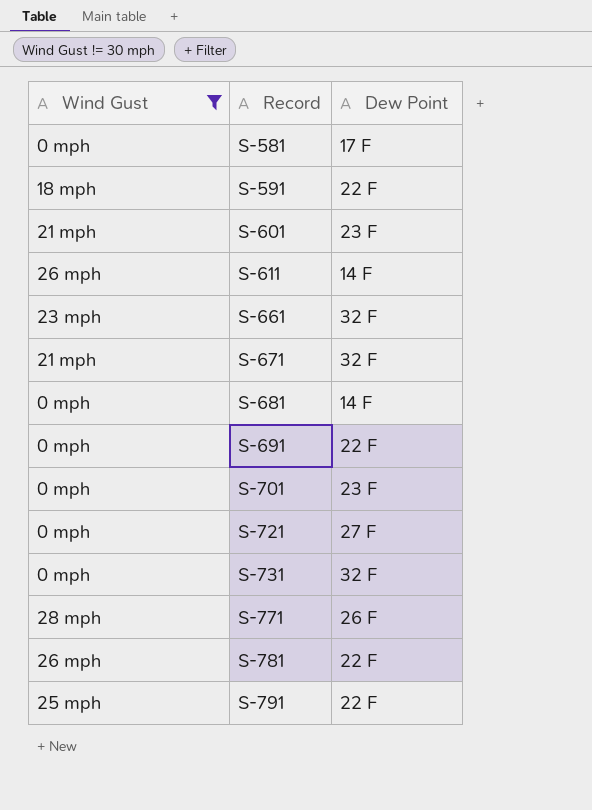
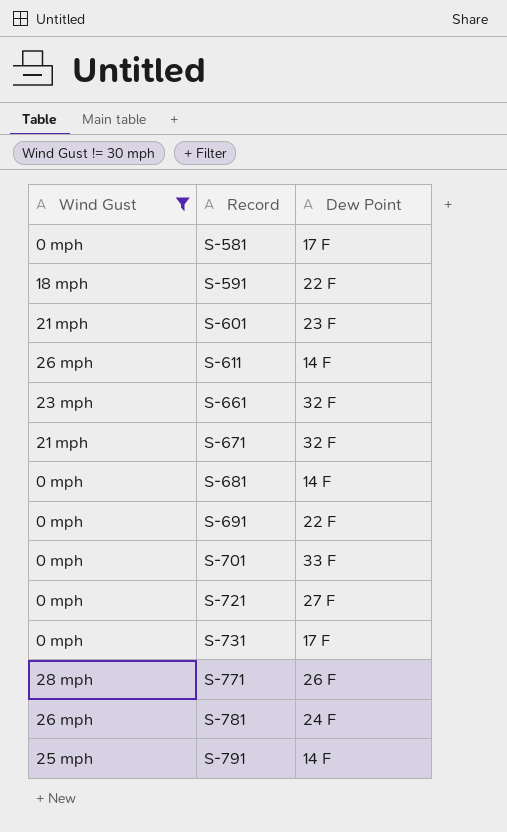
S-701 | Dew Point: 23 F -> 33 F
S-731 | Dew Point: 32 F -> 17 F
S-781 | Dew Point: 22 F -> 24 F
S-791 | Dew Point: 22 F -> 14 F

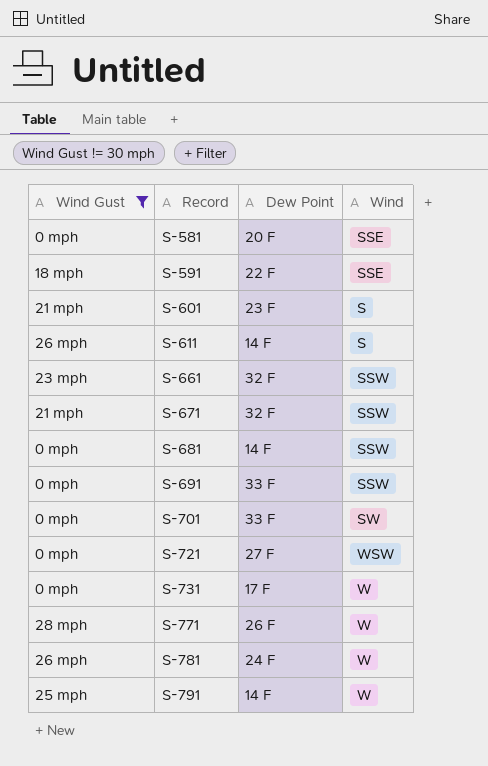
column Wind | position: none -> 4
S-581 | Dew Point: 17 F -> 20 F
S-691 | Dew Point: 22 F -> 33 F

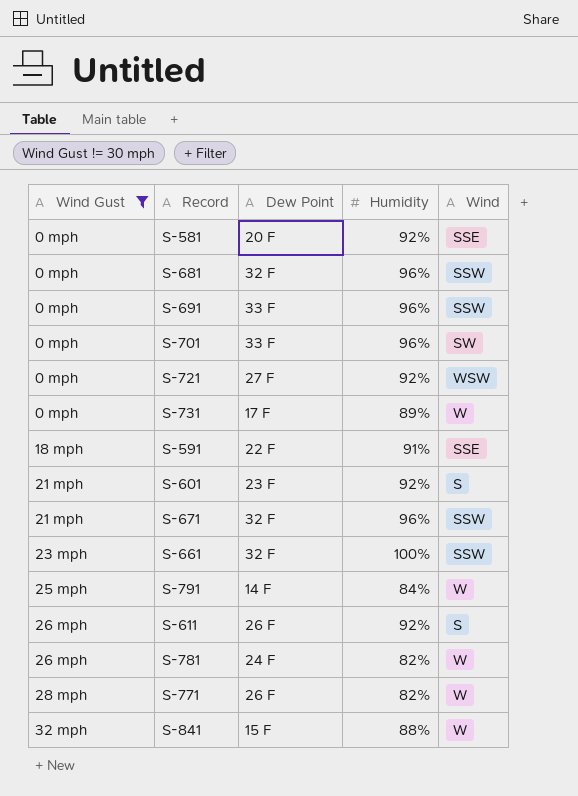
row order: Record ascending -> Wind Gust ascending
column Humidity | position: none -> 4
S-681 | Dew Point: 14 F -> 32 F
S-611 | Dew Point: 14 F -> 26 F
row S-841: none -> 32 mph | 15 F | 88% | W

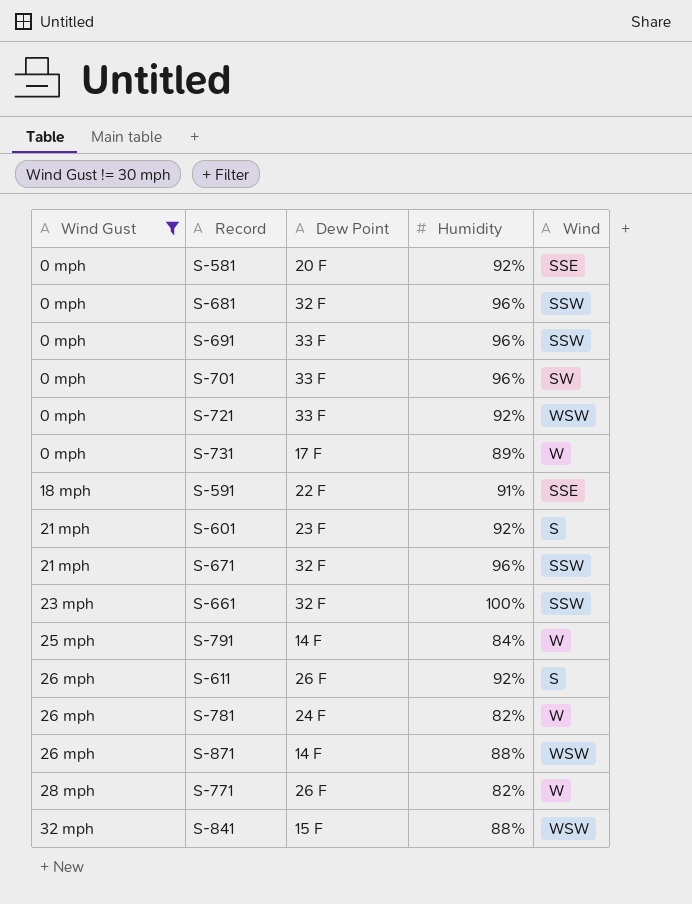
S-721 | Dew Point: 27 F -> 33 F
row S-871: none -> 26 mph | 14 F | 88% | WSW
S-841 | Wind: W -> WSW

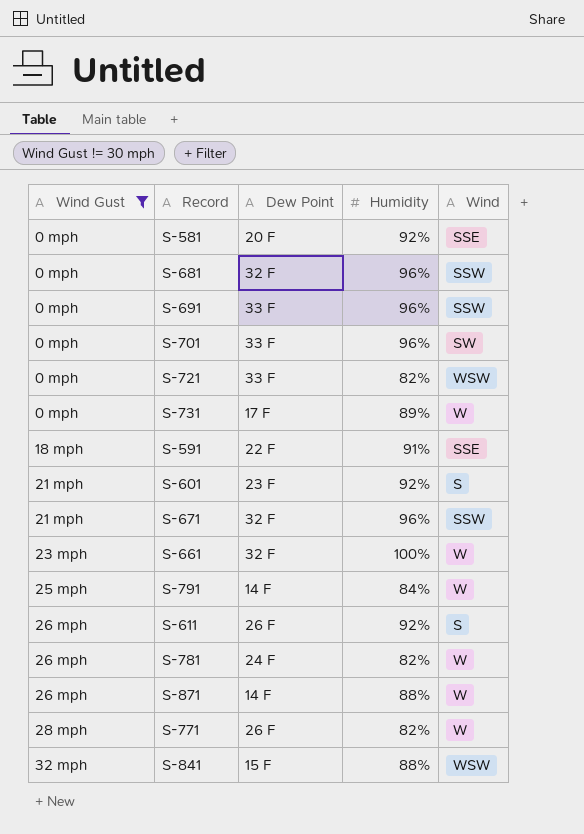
S-721 | Humidity: 92% -> 82%
S-661 | Wind: SSW -> W
S-871 | Wind: WSW -> W

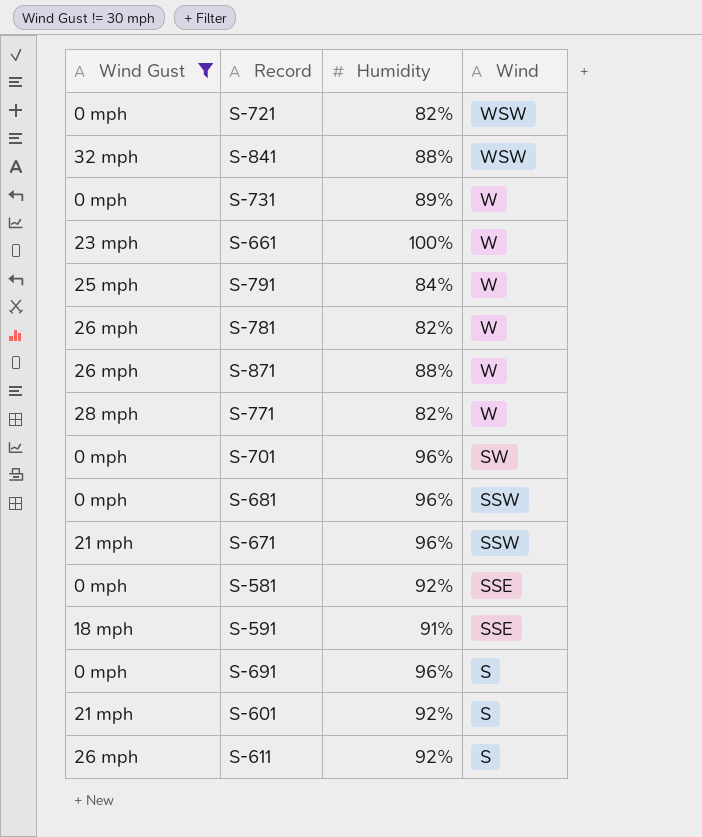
row order: Wind Gust ascending -> Wind descending
column Dew Point | position: 3 -> none
S-691 | Wind: SSW -> S

